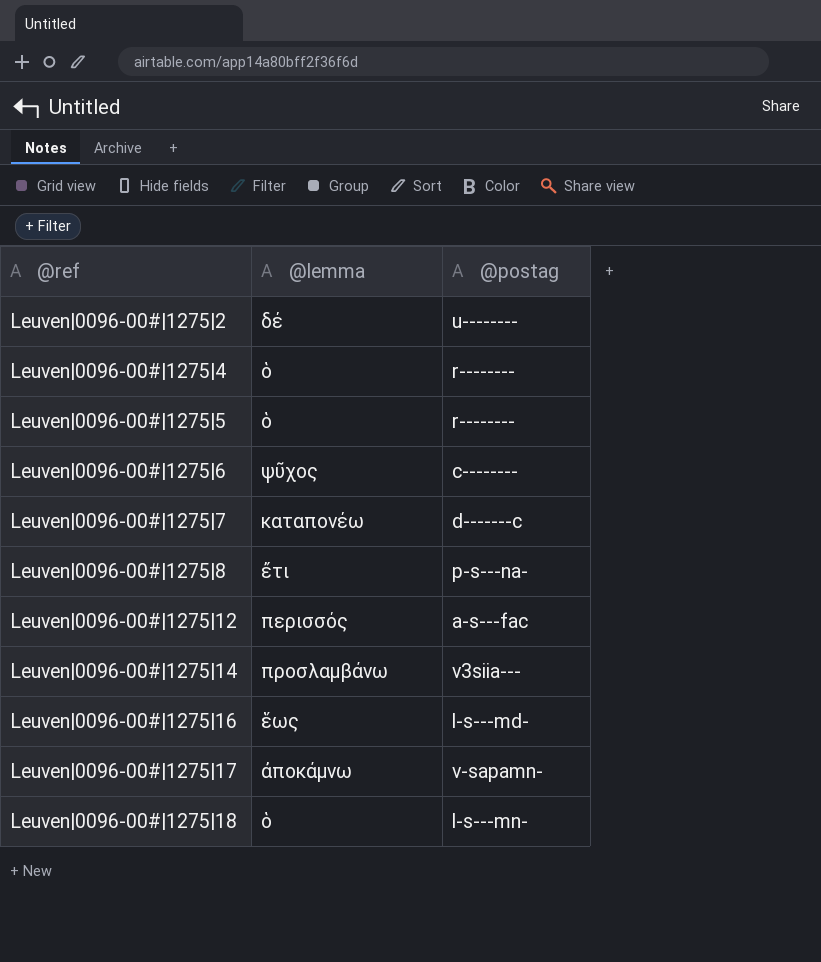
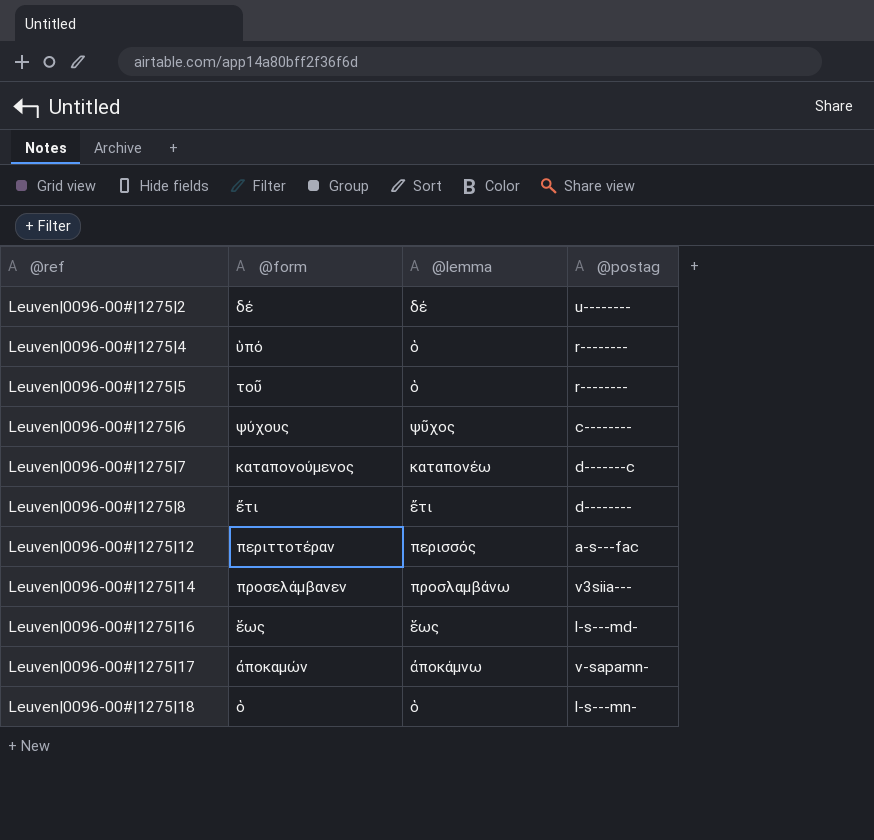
column @form | position: none -> 2
Leuven|0096-00#|1275|8 | @postag: p-s---na- -> d--------

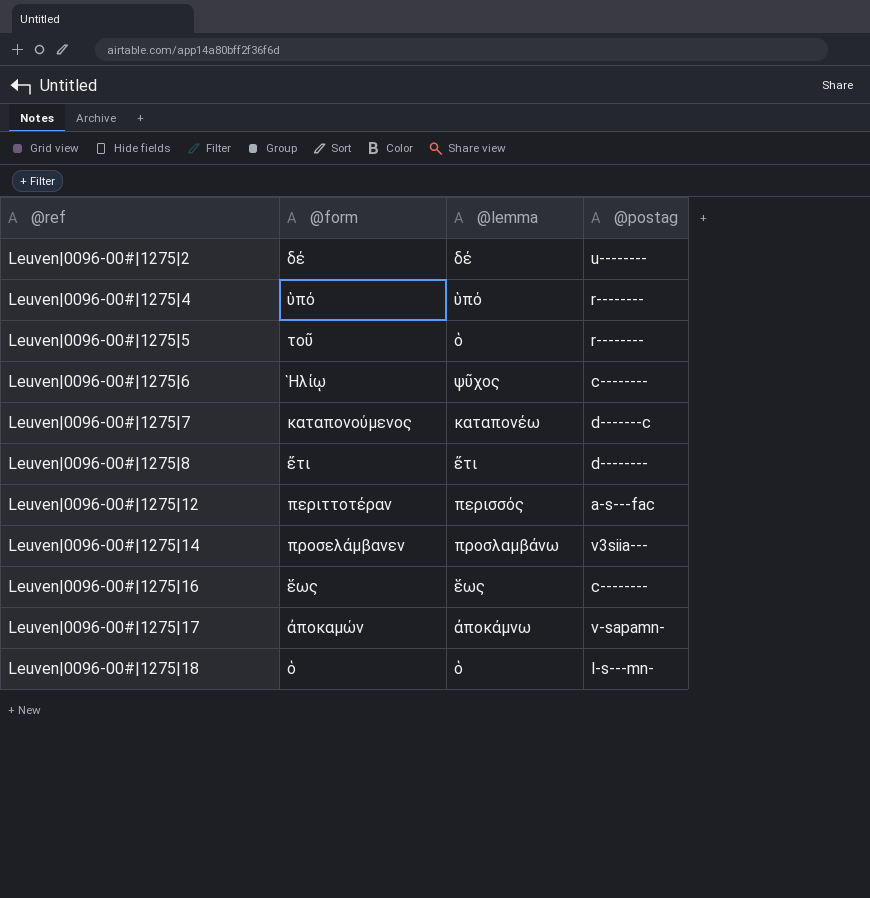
Leuven|0096-00#|1275|4 | @lemma: ὁ -> ὑπό
Leuven|0096-00#|1275|6 | @form: ψύχους -> Ἡλίῳ
Leuven|0096-00#|1275|16 | @postag: l-s---md- -> c--------

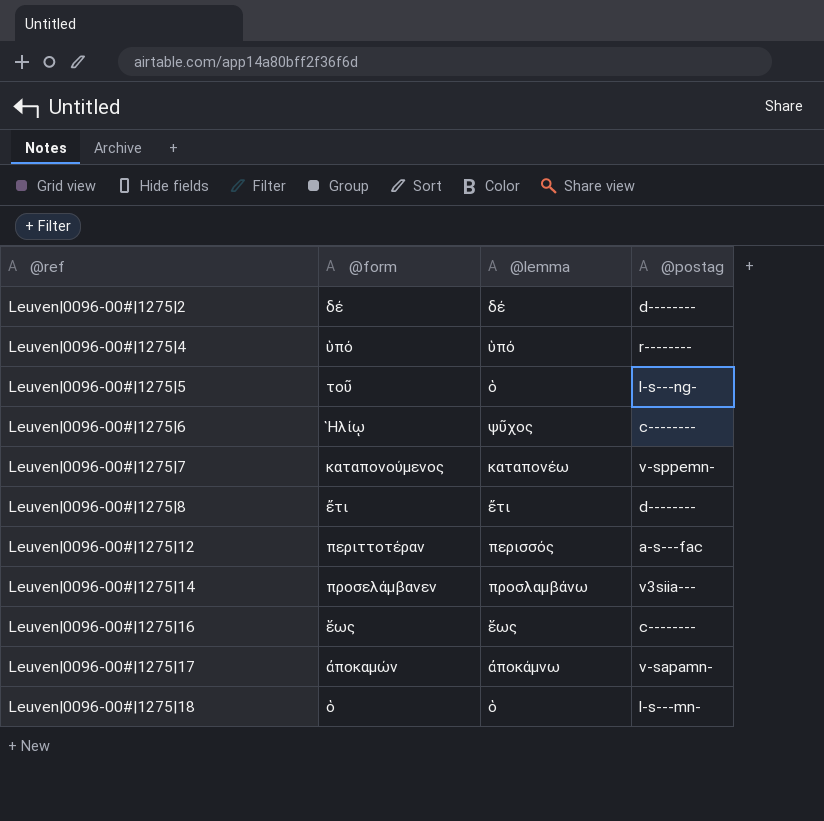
Leuven|0096-00#|1275|2 | @postag: u-------- -> d--------
Leuven|0096-00#|1275|5 | @postag: r-------- -> l-s---ng-
Leuven|0096-00#|1275|7 | @postag: d-------c -> v-sppemn-

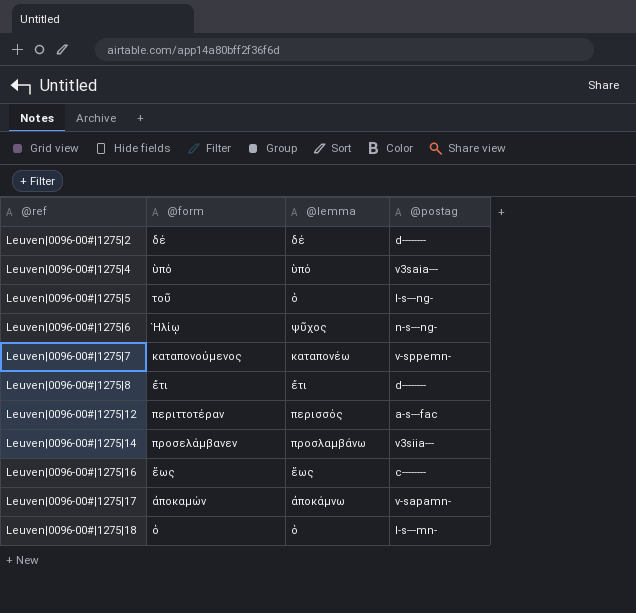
Leuven|0096-00#|1275|4 | @postag: r-------- -> v3saia---
Leuven|0096-00#|1275|6 | @postag: c-------- -> n-s---ng-

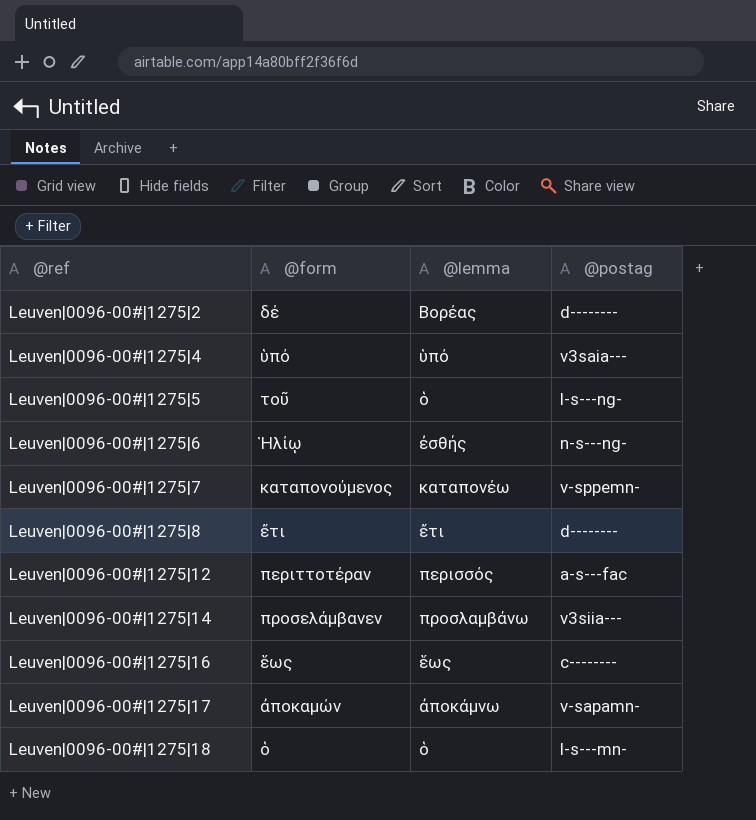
Leuven|0096-00#|1275|2 | @lemma: δέ -> Βορέας
Leuven|0096-00#|1275|6 | @lemma: ψῦχος -> ἐσθής

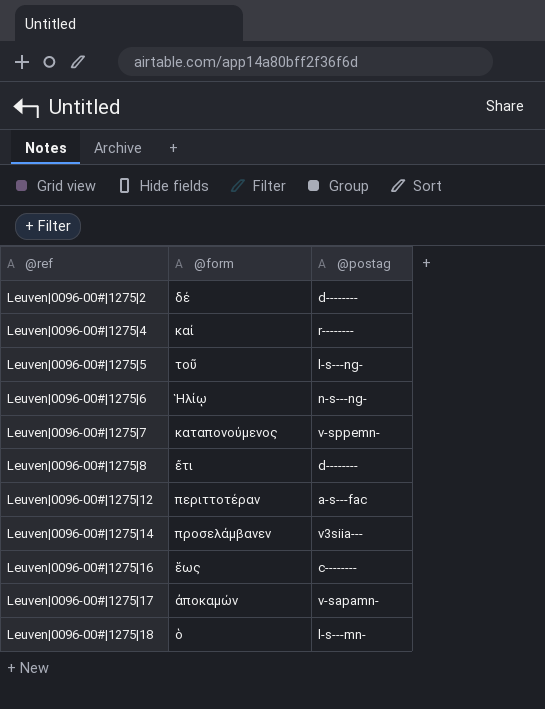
column @lemma | position: 3 -> none
Leuven|0096-00#|1275|4 | @form: ὑπό -> καί
Leuven|0096-00#|1275|4 | @postag: v3saia--- -> r--------

